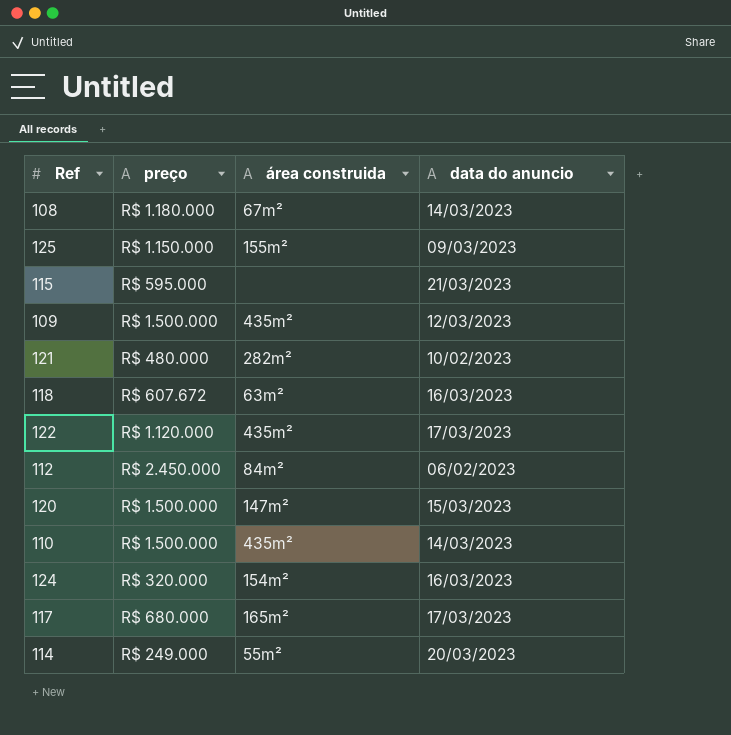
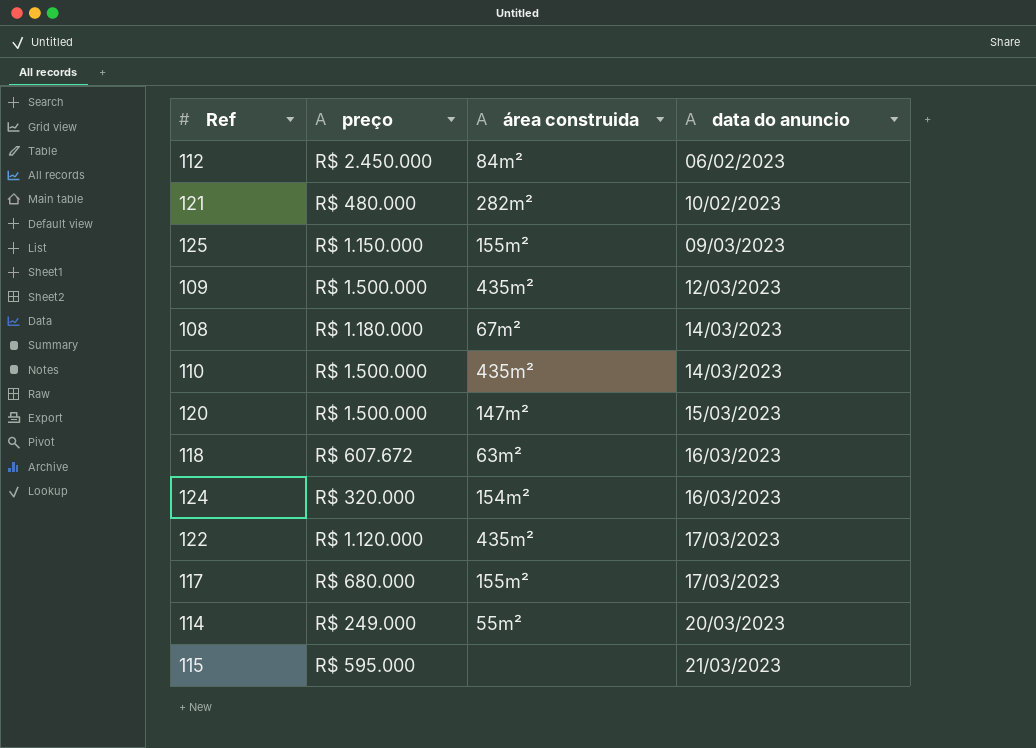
row order: none -> data do anuncio ascending
117 | área construida: 165m² -> 155m²

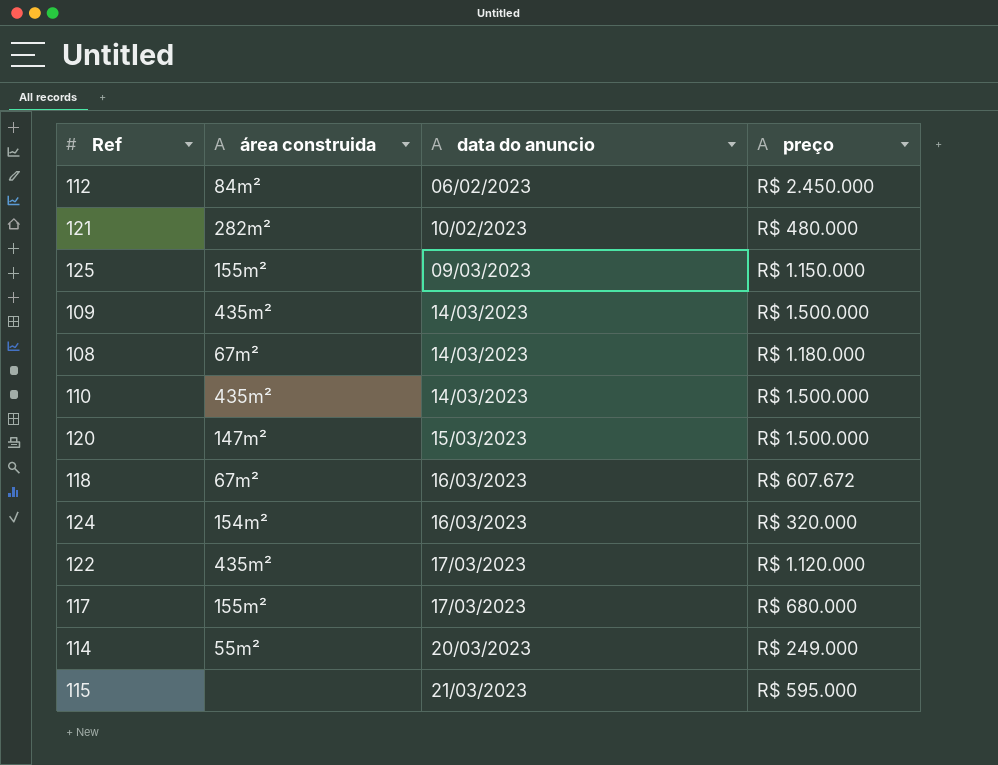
column preço | position: 2 -> 4
109 | data do anuncio: 12/03/2023 -> 14/03/2023
118 | área construida: 63m² -> 67m²

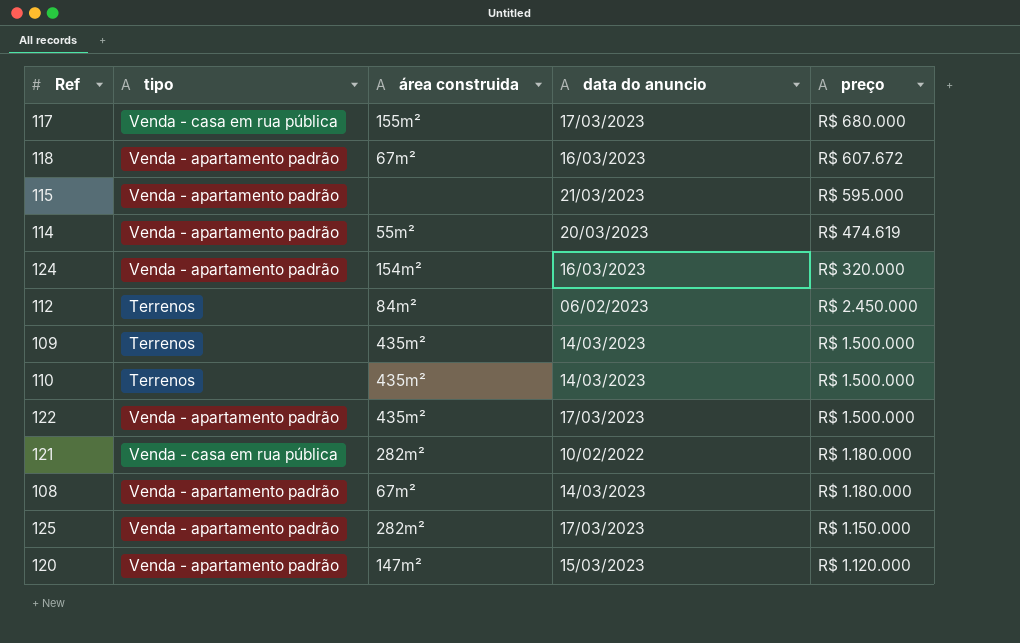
row order: data do anuncio ascending -> preço descending
column tipo | position: none -> 2
114 | preço: R$ 249.000 -> R$ 474.619
122 | preço: R$ 1.120.000 -> R$ 1.500.000
121 | data do anuncio: 10/02/2023 -> 10/02/2022
121 | preço: R$ 480.000 -> R$ 1.180.000
125 | área construida: 155m² -> 282m²
125 | data do anuncio: 09/03/2023 -> 17/03/2023
120 | preço: R$ 1.500.000 -> R$ 1.120.000

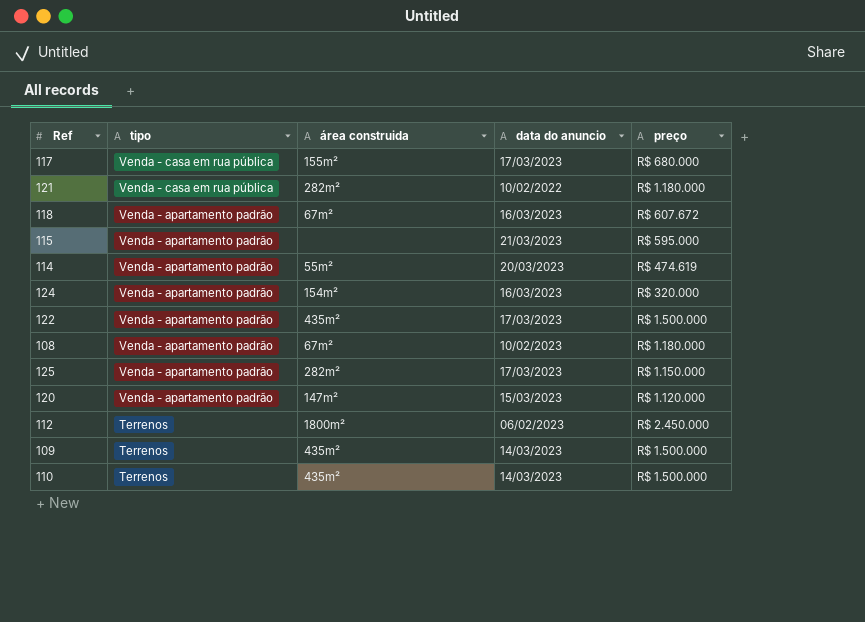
row order: preço descending -> tipo descending
108 | data do anuncio: 14/03/2023 -> 10/02/2023
112 | área construida: 84m² -> 1800m²

